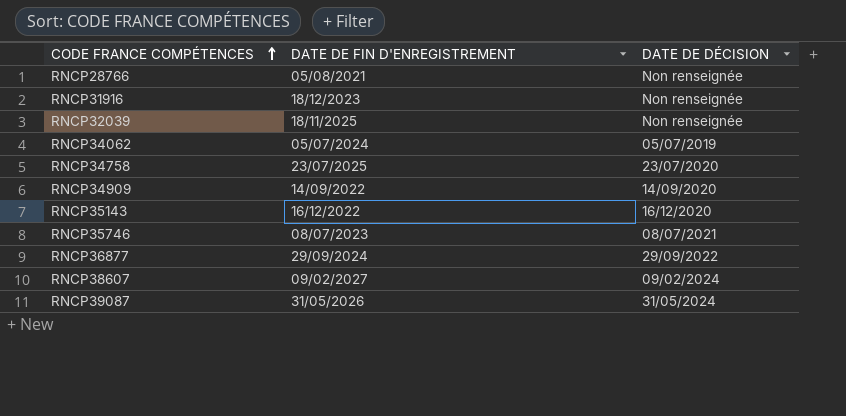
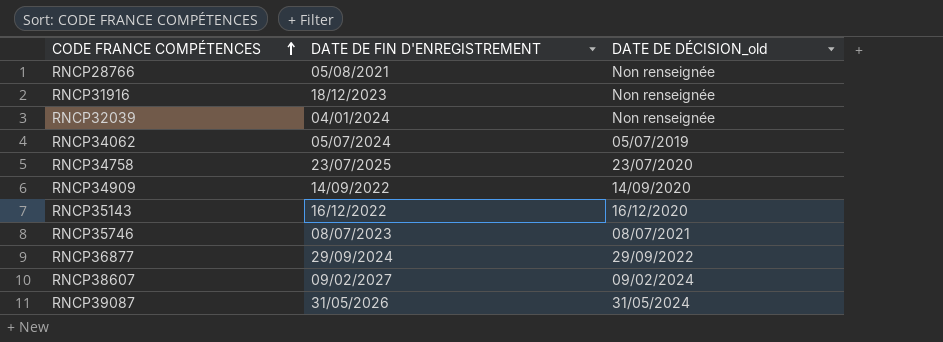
column name: DATE DE DÉCISION -> DATE DE DÉCISION_old
RNCP32039 | DATE DE FIN D'ENREGISTREMENT: 18/11/2025 -> 04/01/2024

